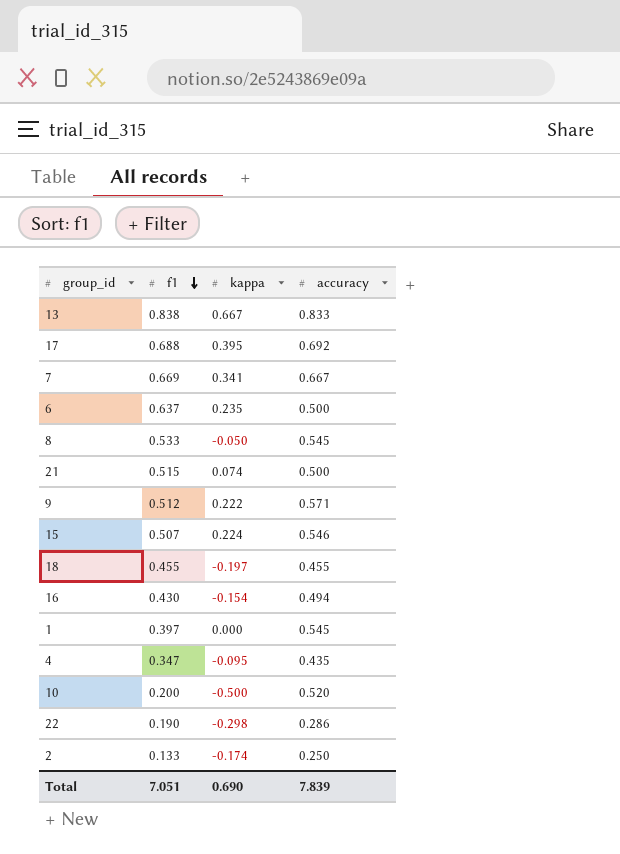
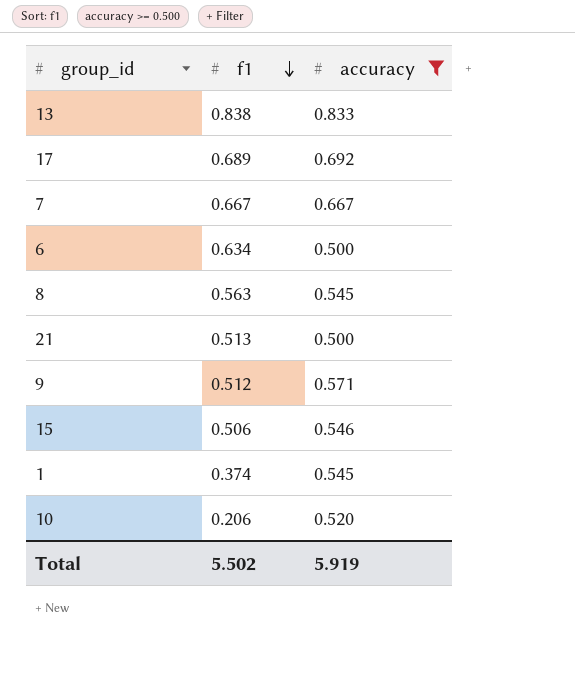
filter: none -> accuracy >= 0.500
column kappa | position: 3 -> none
17 | f1: 0.688 -> 0.689
7 | f1: 0.669 -> 0.667
6 | f1: 0.637 -> 0.634
8 | f1: 0.533 -> 0.563
21 | f1: 0.515 -> 0.513
15 | f1: 0.507 -> 0.506
1 | f1: 0.397 -> 0.374
10 | f1: 0.200 -> 0.206
Total | f1: 7.051 -> 5.502
Total | accuracy: 7.839 -> 5.919

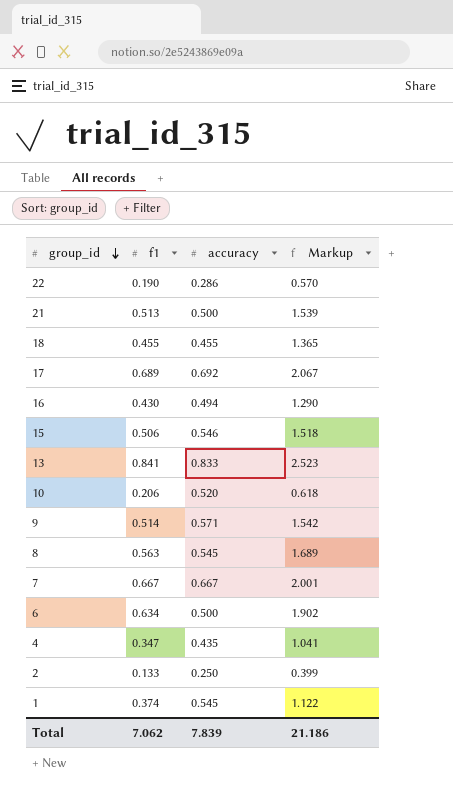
filter: accuracy >= 0.500 -> none
row order: f1 descending -> group_id descending
column Markup | formula: none -> [f1] * 3
13 | f1: 0.838 -> 0.841
9 | f1: 0.512 -> 0.514
Total | f1: 5.502 -> 7.062
Total | accuracy: 5.919 -> 7.839

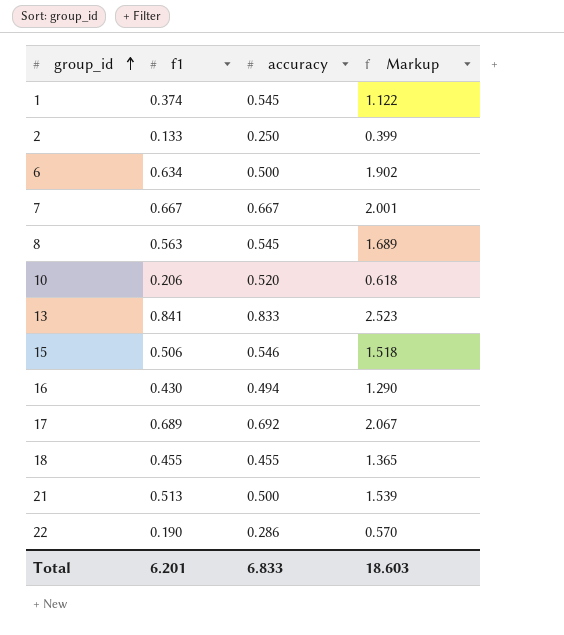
row order: group_id descending -> group_id ascending
row 9: 0.514 | 0.571 | 1.542 -> none
row 4: 0.347 | 0.435 | 1.041 -> none
Total | f1: 7.062 -> 6.201
Total | accuracy: 7.839 -> 6.833
Total | Markup: 21.186 -> 18.603

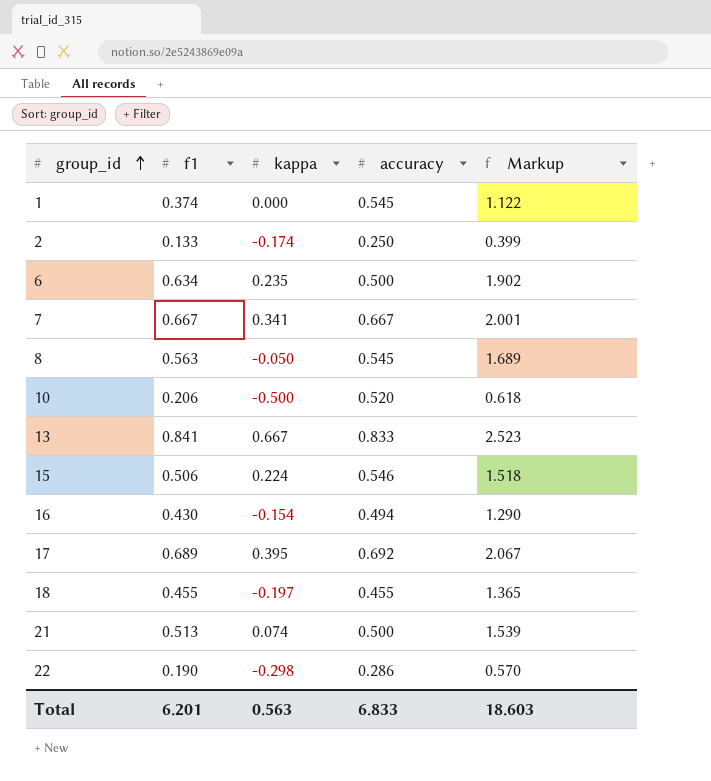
column kappa | position: none -> 3

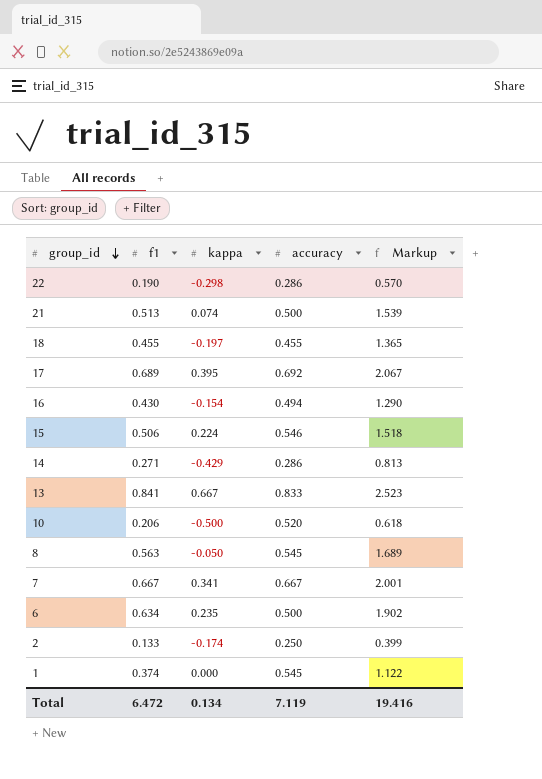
row order: group_id ascending -> group_id descending
row 14: none -> 0.271 | -0.429 | 0.286 | 0.813
Total | f1: 6.201 -> 6.472
Total | kappa: 0.563 -> 0.134
Total | accuracy: 6.833 -> 7.119
Total | Markup: 18.603 -> 19.416

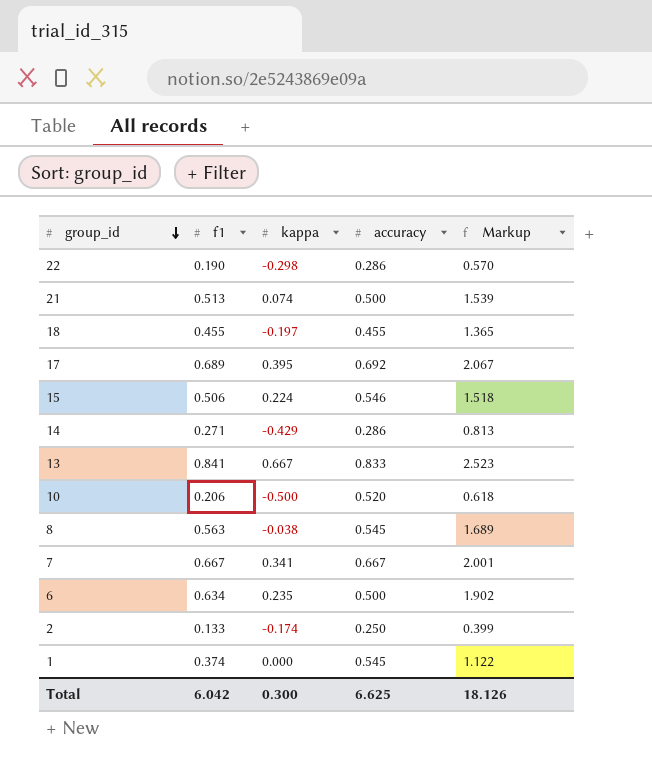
row 16: 0.430 | -0.154 | 0.494 | 1.290 -> none
8 | kappa: -0.050 -> -0.038
Total | f1: 6.472 -> 6.042
Total | kappa: 0.134 -> 0.300
Total | accuracy: 7.119 -> 6.625
Total | Markup: 19.416 -> 18.126

